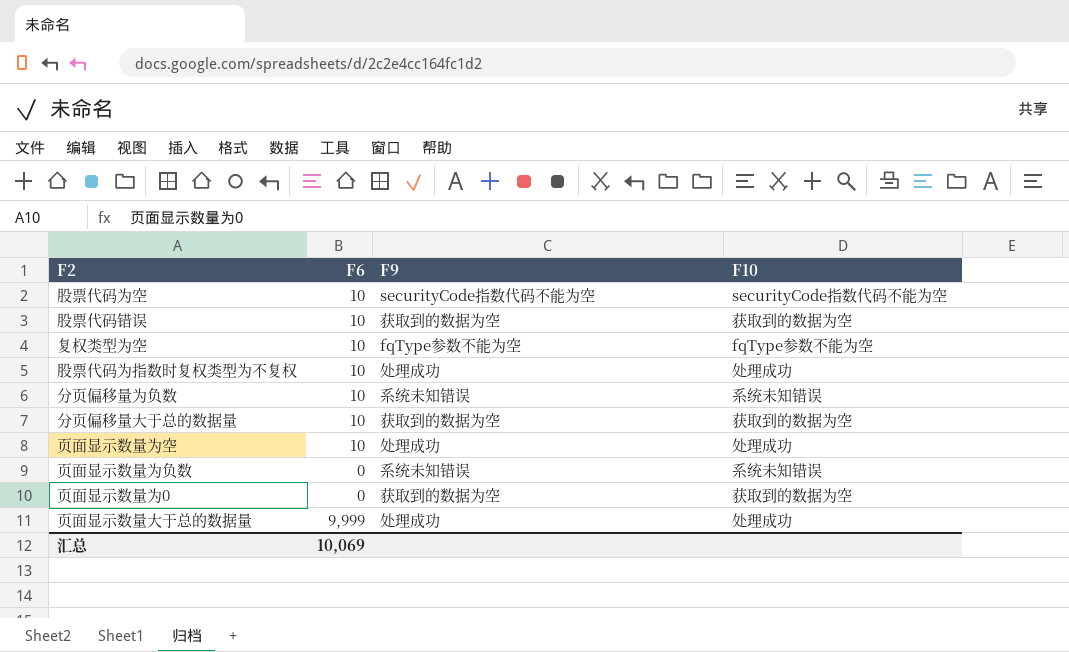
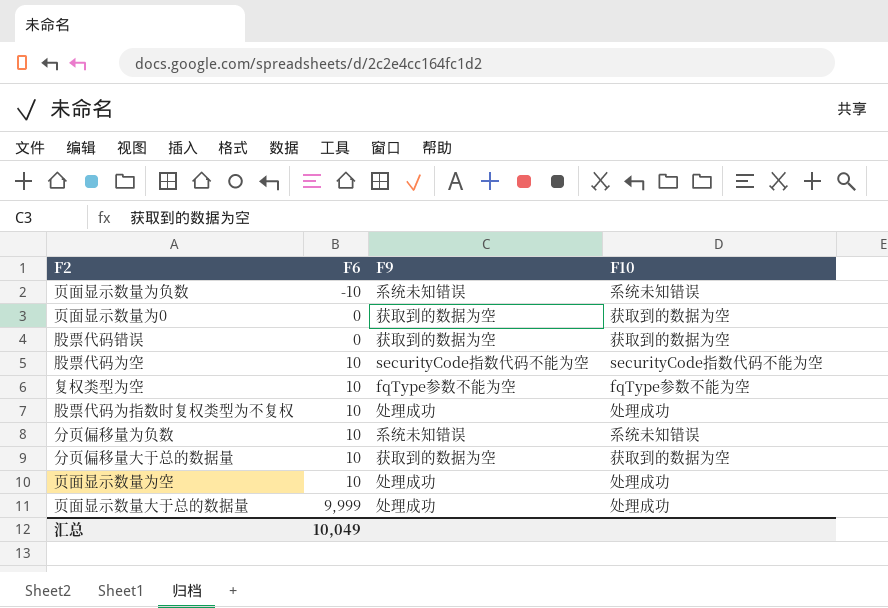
row order: none -> F6 ascending
页面显示数量为负数 | F6: 0 -> -10
股票代码错误 | F6: 10 -> 0
汇总 | F6: 10,069 -> 10,049

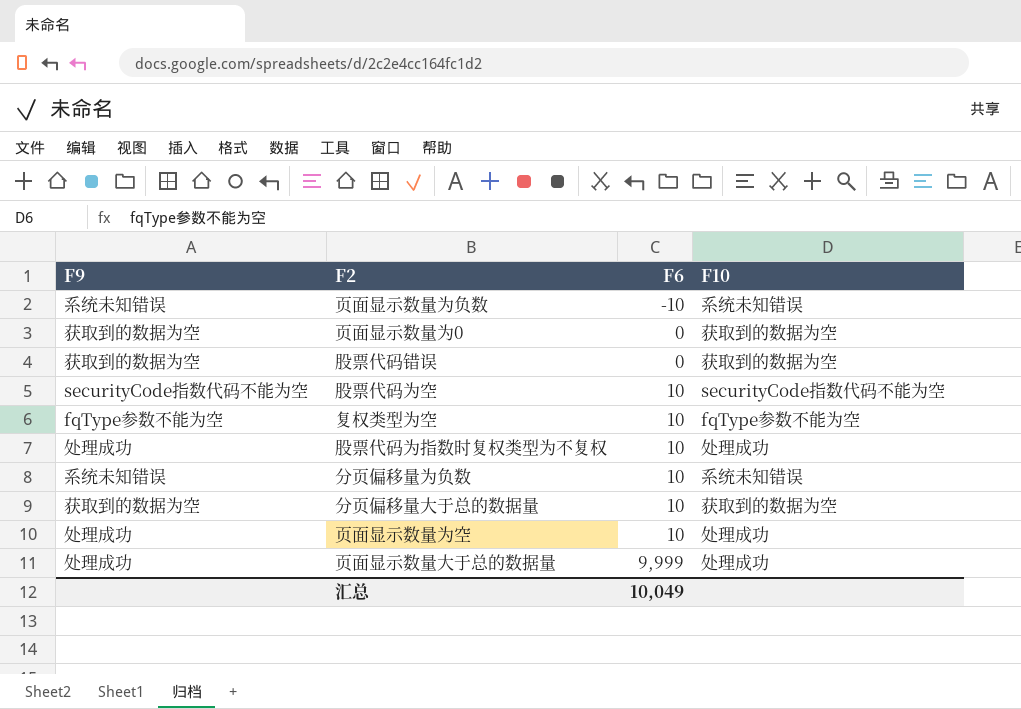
column F9 | position: 3 -> 1

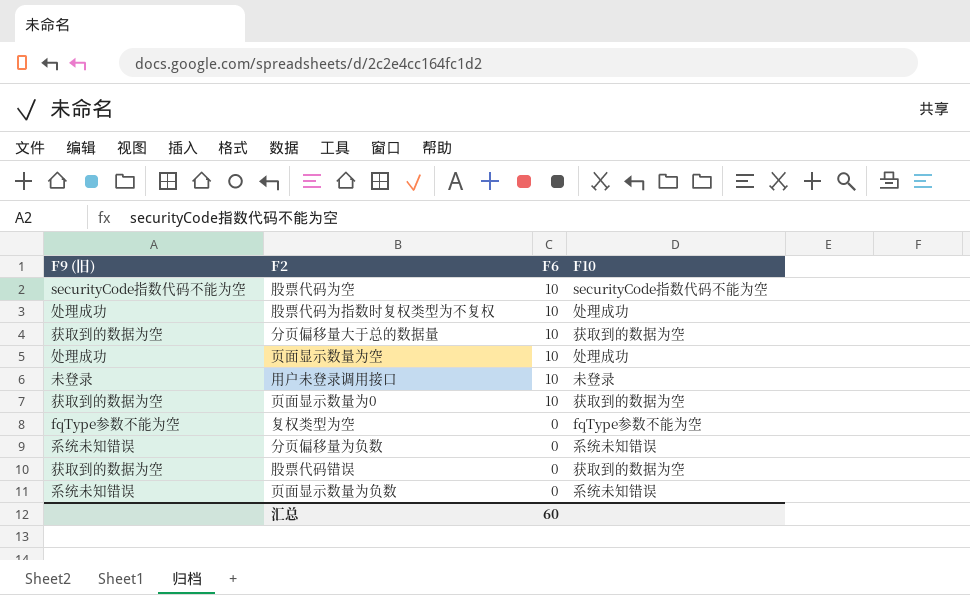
row order: F6 ascending -> F6 descending
column name: F9 -> F9 (旧)
row 页面显示数量大于总的数据量: 处理成功 | 9,999 | 处理成功 -> none
row 用户未登录调用接口: none -> 未登录 | 10 | 未登录
页面显示数量为0 | F6: 0 -> 10
复权类型为空 | F6: 10 -> 0
分页偏移量为负数 | F6: 10 -> 0
页面显示数量为负数 | F6: -10 -> 0
汇总 | F6: 10,049 -> 60

